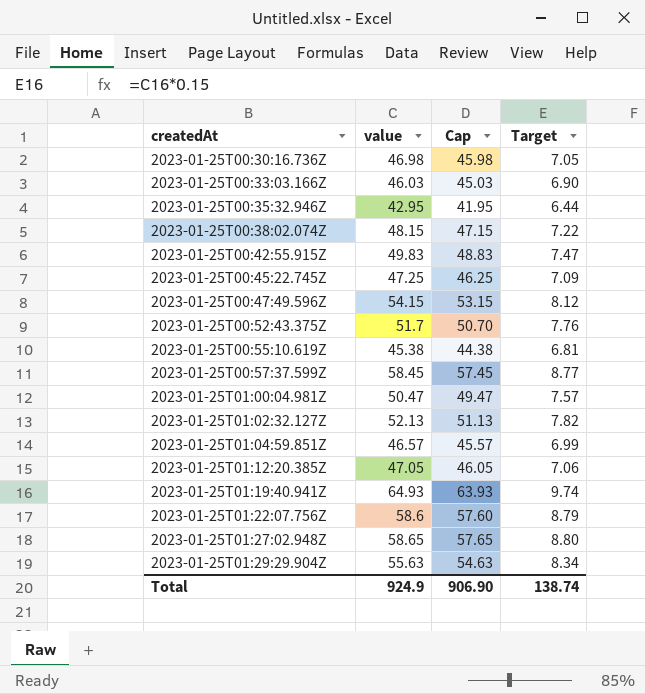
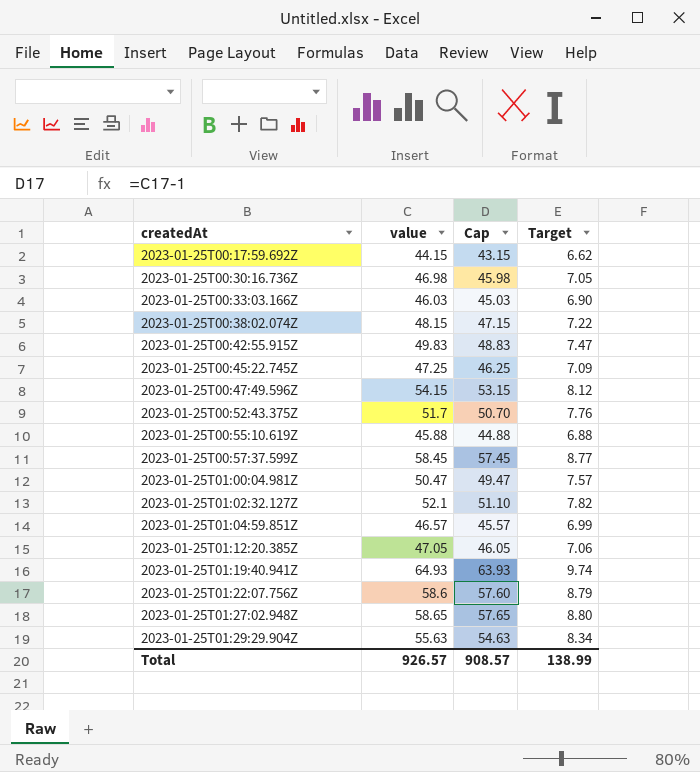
row 2023-01-25T00:35:32.946Z: 42.95 | 41.95 | 6.44 -> none
row 2023-01-25T00:17:59.692Z: none -> 44.15 | 43.15 | 6.62
2023-01-25T00:55:10.619Z | value: 45.38 -> 45.88
2023-01-25T00:55:10.619Z | Cap: 44.38 -> 44.88
2023-01-25T00:55:10.619Z | Target: 6.81 -> 6.88
2023-01-25T01:02:32.127Z | value: 52.13 -> 52.1
2023-01-25T01:02:32.127Z | Cap: 51.13 -> 51.10
Total | value: 924.9 -> 926.57
Total | Cap: 906.90 -> 908.57
Total | Target: 138.74 -> 138.99

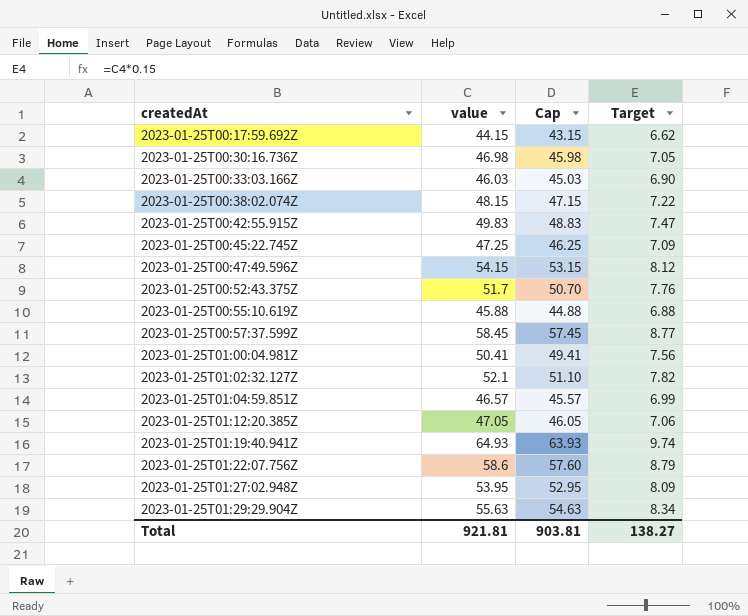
2023-01-25T01:00:04.981Z | value: 50.47 -> 50.41
2023-01-25T01:00:04.981Z | Cap: 49.47 -> 49.41
2023-01-25T01:00:04.981Z | Target: 7.57 -> 7.56
2023-01-25T01:27:02.948Z | value: 58.65 -> 53.95
2023-01-25T01:27:02.948Z | Cap: 57.65 -> 52.95
2023-01-25T01:27:02.948Z | Target: 8.80 -> 8.09
Total | value: 926.57 -> 921.81
Total | Cap: 908.57 -> 903.81
Total | Target: 138.99 -> 138.27

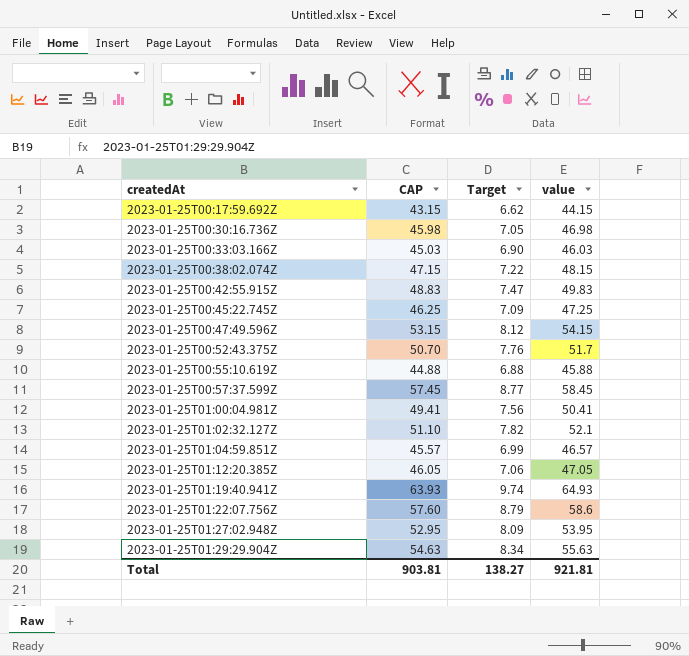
column name: Cap -> CAP
column value | position: 2 -> 4

